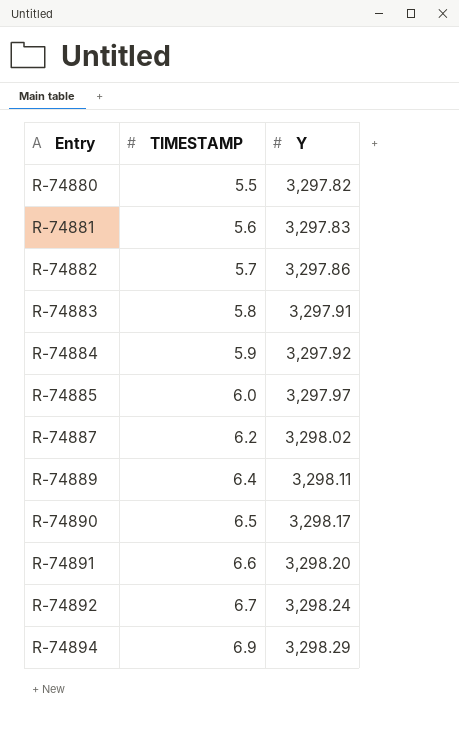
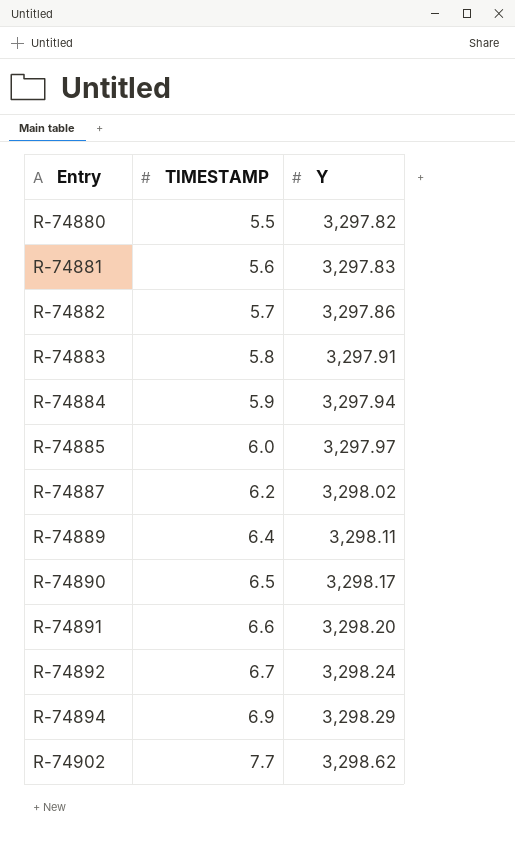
R-74884 | Y: 3,297.92 -> 3,297.94
row R-74902: none -> 7.7 | 3,298.62

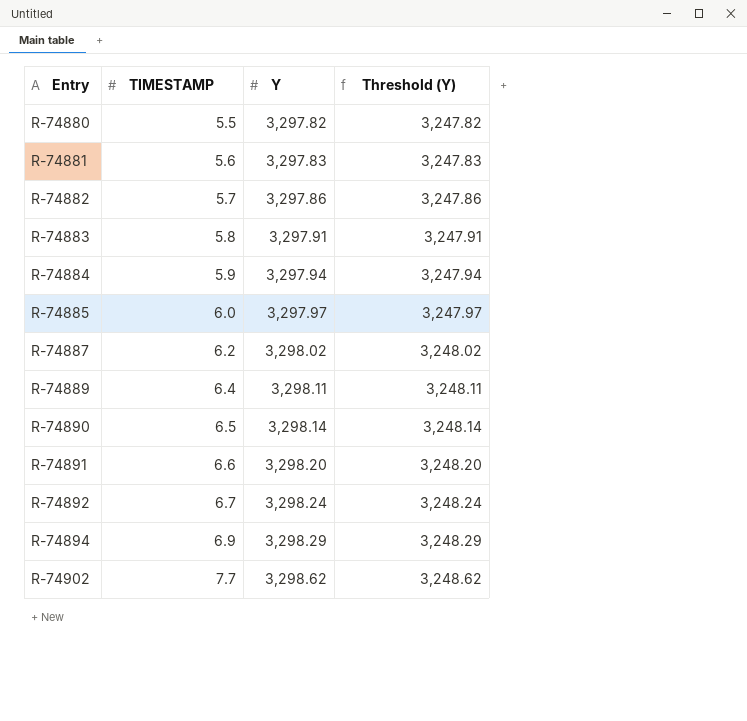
column Threshold (Y) | formula: none -> [Y] - 50
R-74890 | Y: 3,298.17 -> 3,298.14

